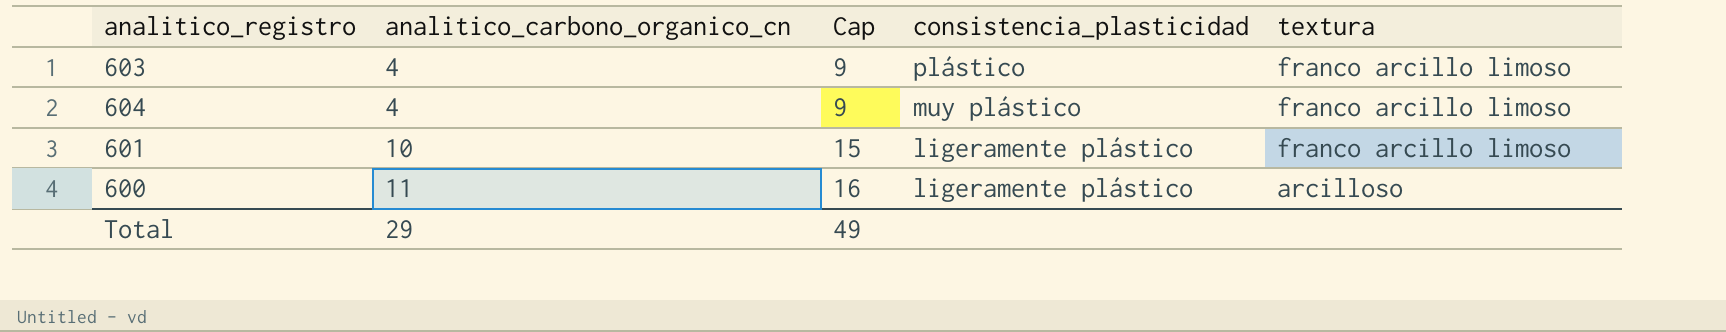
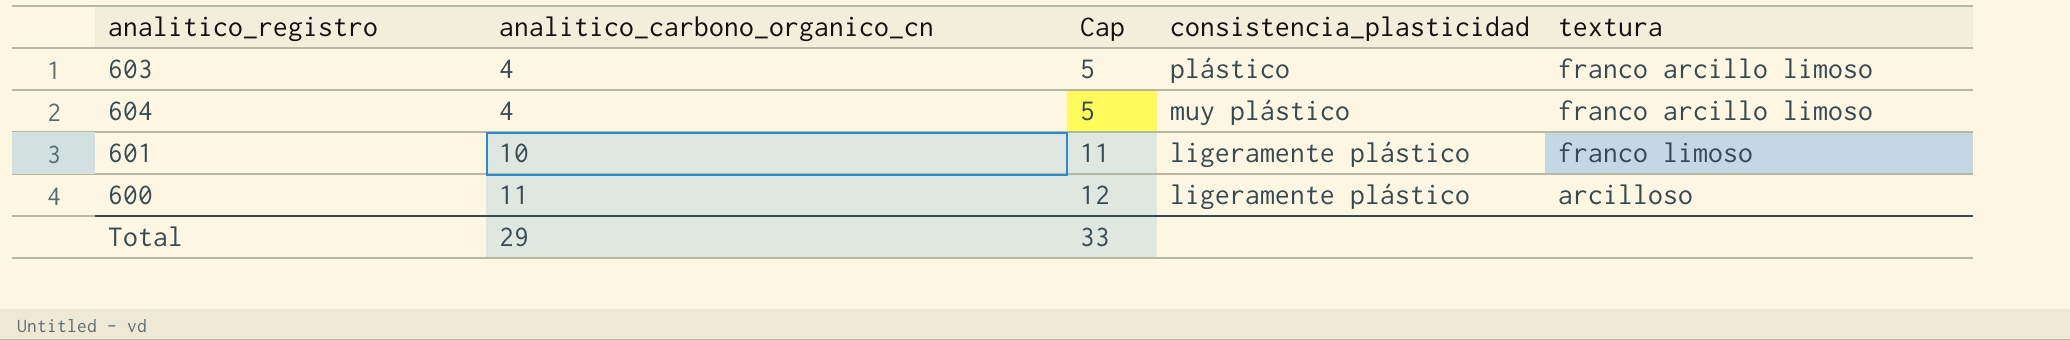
column Cap | formula: [analitico_carbono_organico_cn] + 5 -> [analitico_carbono_organico_cn] + 1
601 | textura: franco arcillo limoso -> franco limoso
Total | Cap: 49 -> 33

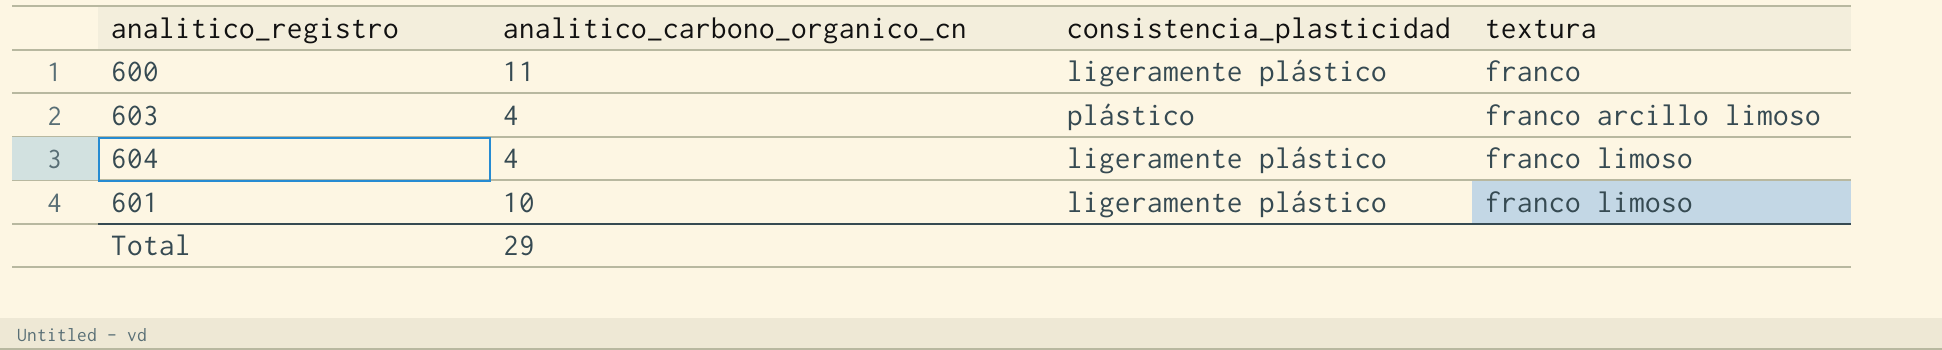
row order: analitico_carbono_organico_cn ascending -> textura ascending
column Cap | formula: [analitico_carbono_organico_cn] + 1 -> none
600 | textura: arcilloso -> franco
604 | consistencia_plasticidad: muy plástico -> ligeramente plástico
604 | textura: franco arcillo limoso -> franco limoso

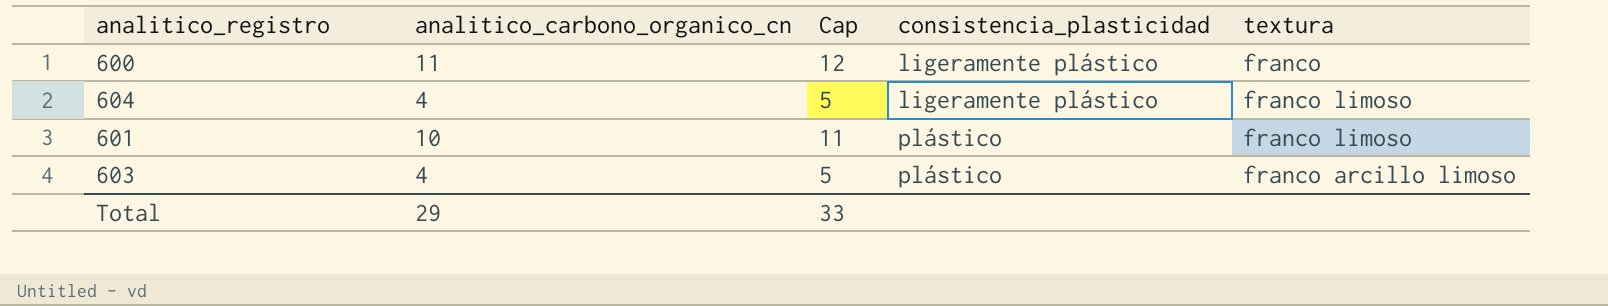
row order: textura ascending -> consistencia_plasticidad ascending
column Cap | formula: none -> [analitico_carbono_organico_cn] + 1
601 | consistencia_plasticidad: ligeramente plástico -> plástico

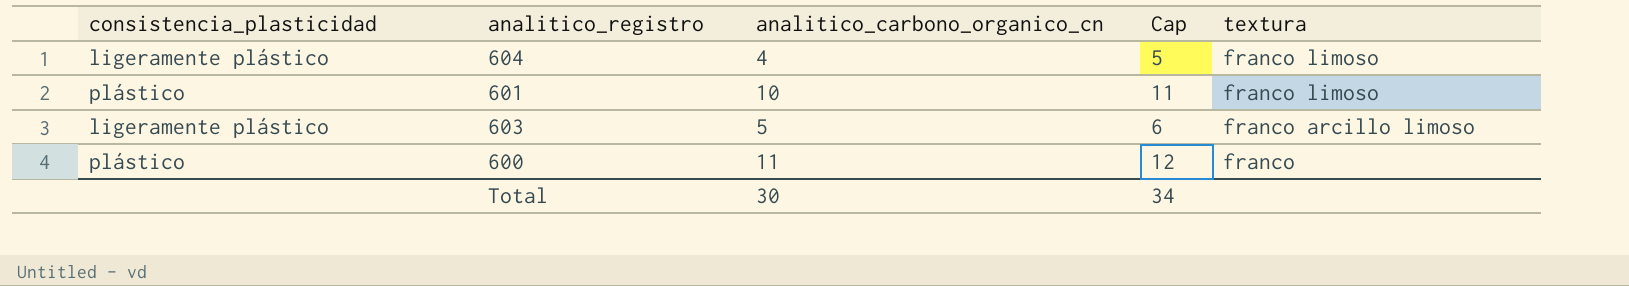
row order: consistencia_plasticidad ascending -> textura descending
column consistencia_plasticidad | position: 4 -> 1
603 | consistencia_plasticidad: plástico -> ligeramente plástico
603 | analitico_carbono_organico_cn: 4 -> 5
603 | Cap: 5 -> 6
600 | consistencia_plasticidad: ligeramente plástico -> plástico
Total | analitico_carbono_organico_cn: 29 -> 30
Total | Cap: 33 -> 34

